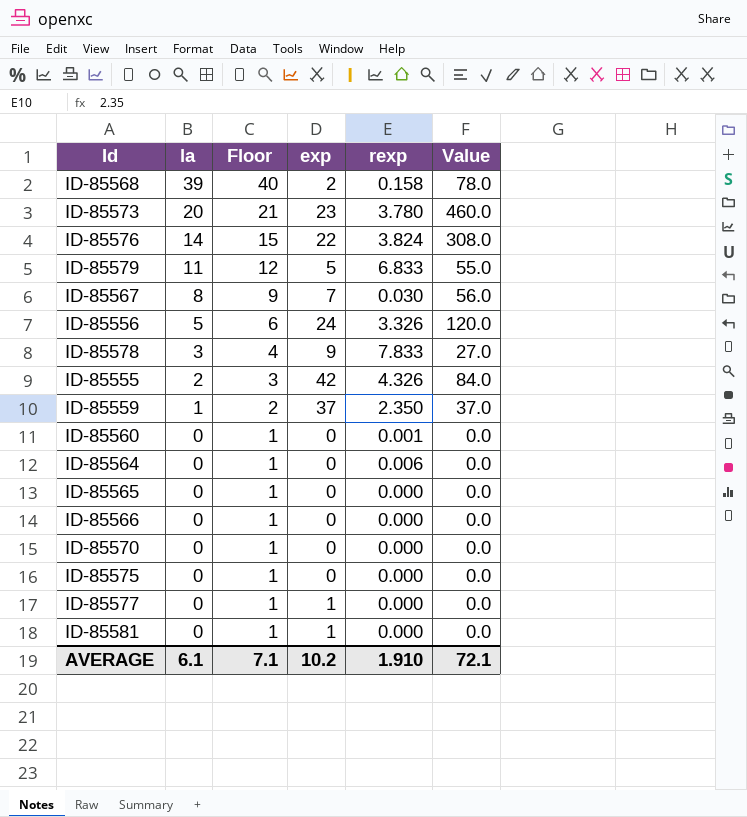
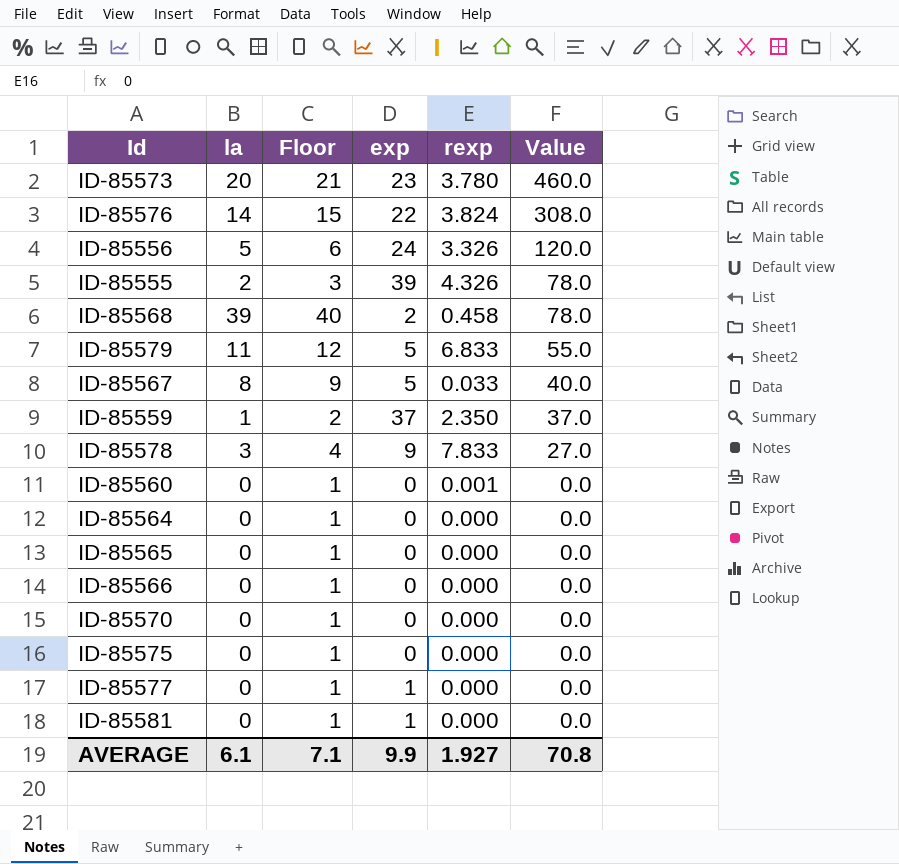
row order: la descending -> Value descending
ID-85555 | exp: 42 -> 39
ID-85555 | Value: 84.0 -> 78.0
ID-85568 | rexp: 0.158 -> 0.458
ID-85567 | exp: 7 -> 5
ID-85567 | rexp: 0.030 -> 0.033
ID-85567 | Value: 56.0 -> 40.0
ID-85564 | rexp: 0.006 -> 0.000
AVERAGE | exp: 10.2 -> 9.9
AVERAGE | rexp: 1.910 -> 1.927
AVERAGE | Value: 72.1 -> 70.8

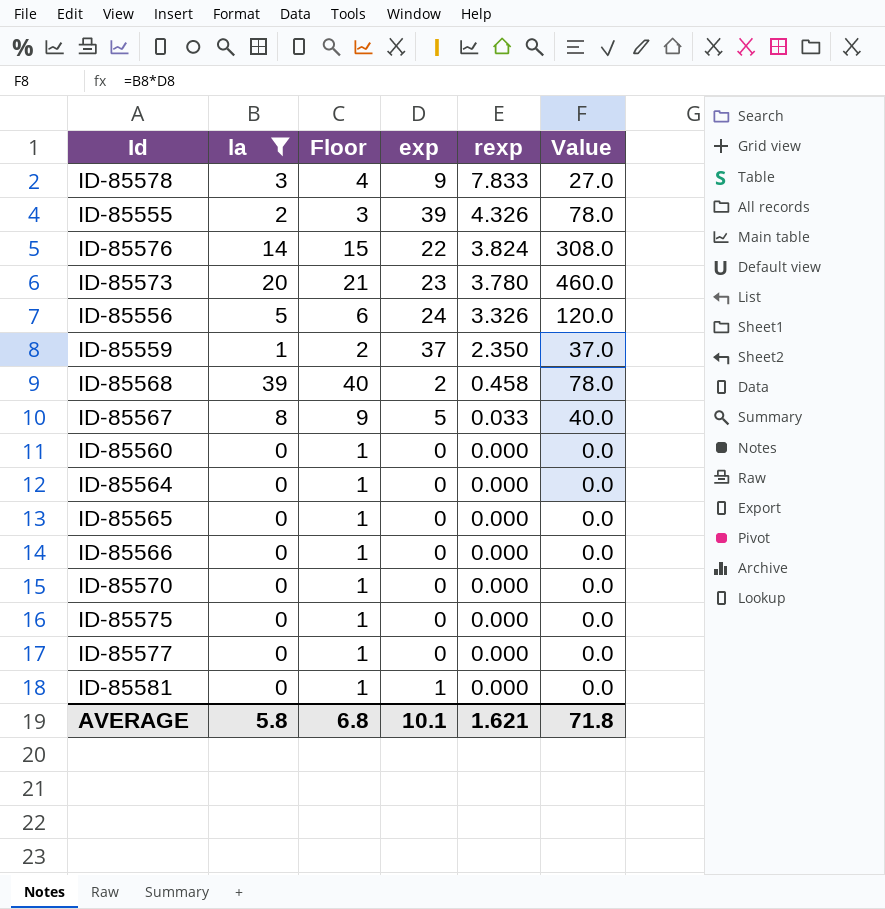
filter: none -> la != 11
row order: Value descending -> rexp descending
ID-85560 | rexp: 0.001 -> 0.000
ID-85577 | exp: 1 -> 0
AVERAGE | la: 6.1 -> 5.8
AVERAGE | Floor: 7.1 -> 6.8
AVERAGE | exp: 9.9 -> 10.1
AVERAGE | rexp: 1.927 -> 1.621
AVERAGE | Value: 70.8 -> 71.8

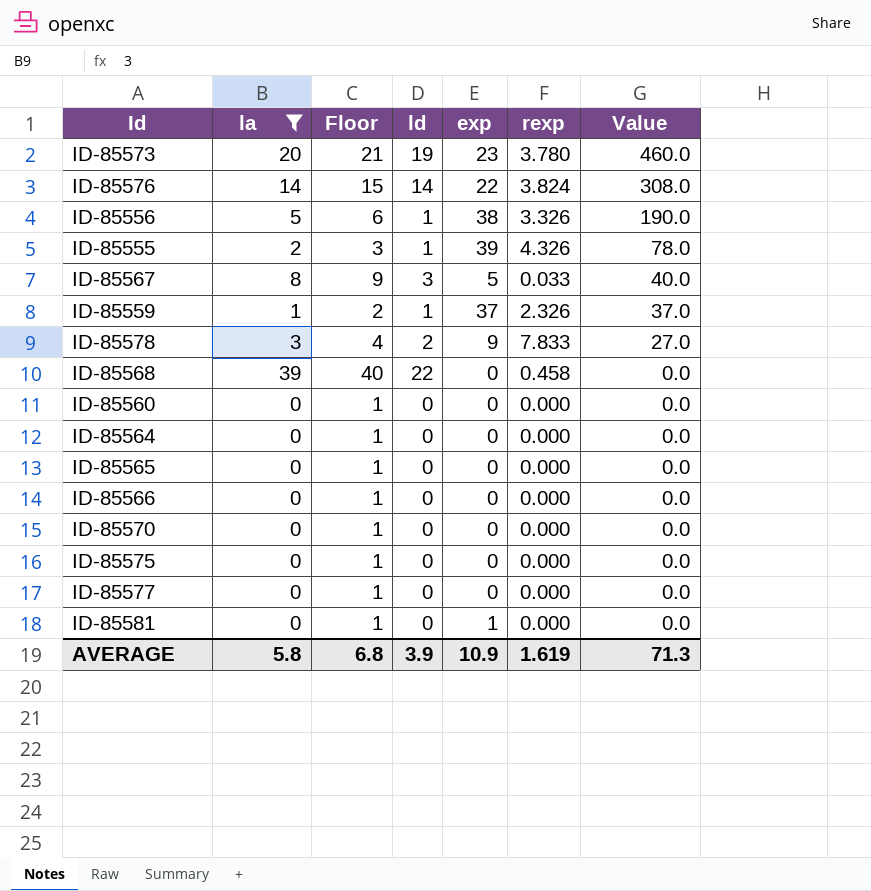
row order: rexp descending -> Value descending
column ld | position: none -> 4
ID-85556 | exp: 24 -> 38
ID-85556 | Value: 120.0 -> 190.0
ID-85559 | rexp: 2.350 -> 2.326
ID-85568 | exp: 2 -> 0
ID-85568 | Value: 78.0 -> 0.0
AVERAGE | exp: 10.1 -> 10.9
AVERAGE | rexp: 1.621 -> 1.619
AVERAGE | Value: 71.8 -> 71.3

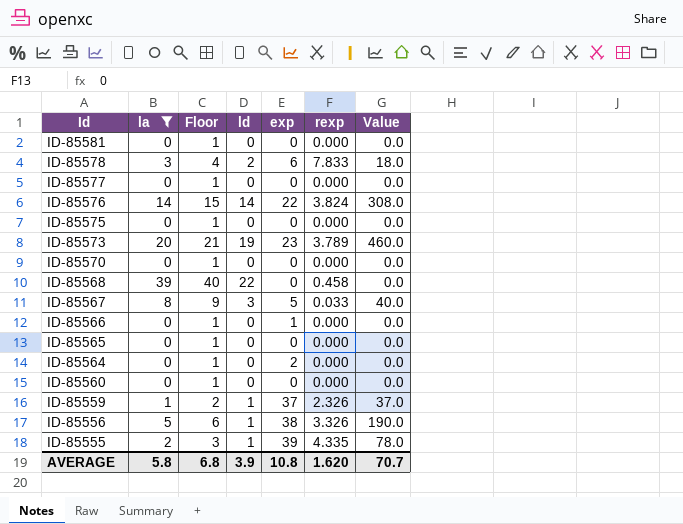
row order: Value descending -> Id descending
ID-85581 | exp: 1 -> 0
ID-85578 | exp: 9 -> 6
ID-85578 | Value: 27.0 -> 18.0
ID-85573 | rexp: 3.780 -> 3.789
ID-85566 | exp: 0 -> 1
ID-85564 | exp: 0 -> 2
ID-85555 | rexp: 4.326 -> 4.335
AVERAGE | exp: 10.9 -> 10.8
AVERAGE | rexp: 1.619 -> 1.620
AVERAGE | Value: 71.3 -> 70.7

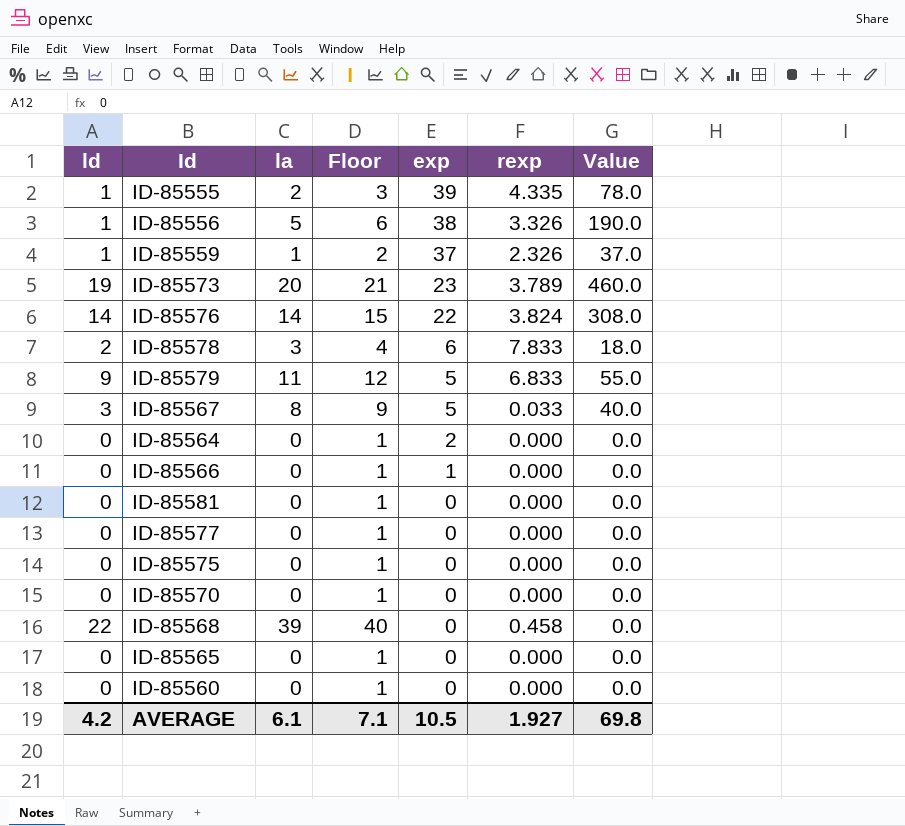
filter: la != 11 -> none
row order: Id descending -> exp descending
column ld | position: 4 -> 1
AVERAGE | ld: 3.9 -> 4.2
AVERAGE | la: 5.8 -> 6.1
AVERAGE | Floor: 6.8 -> 7.1
AVERAGE | exp: 10.8 -> 10.5
AVERAGE | rexp: 1.620 -> 1.927
AVERAGE | Value: 70.7 -> 69.8

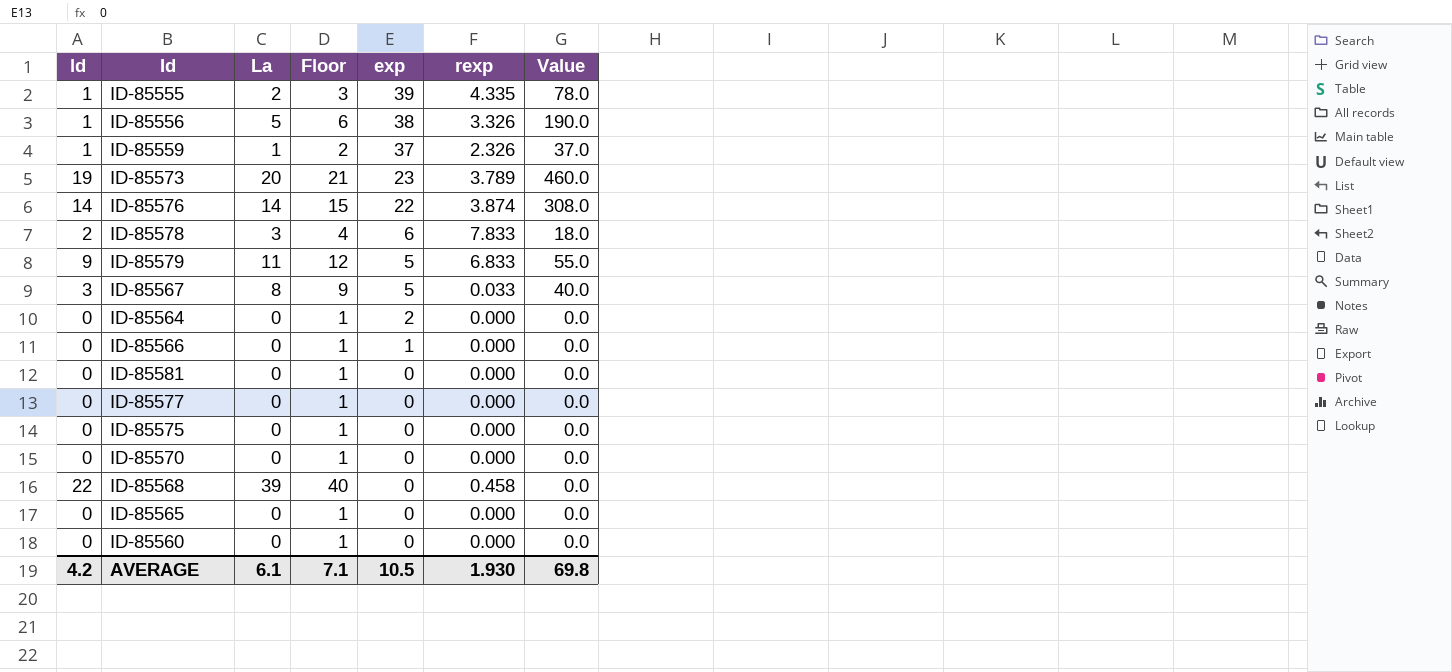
column name: la -> La
ID-85576 | rexp: 3.824 -> 3.874
AVERAGE | rexp: 1.927 -> 1.930

